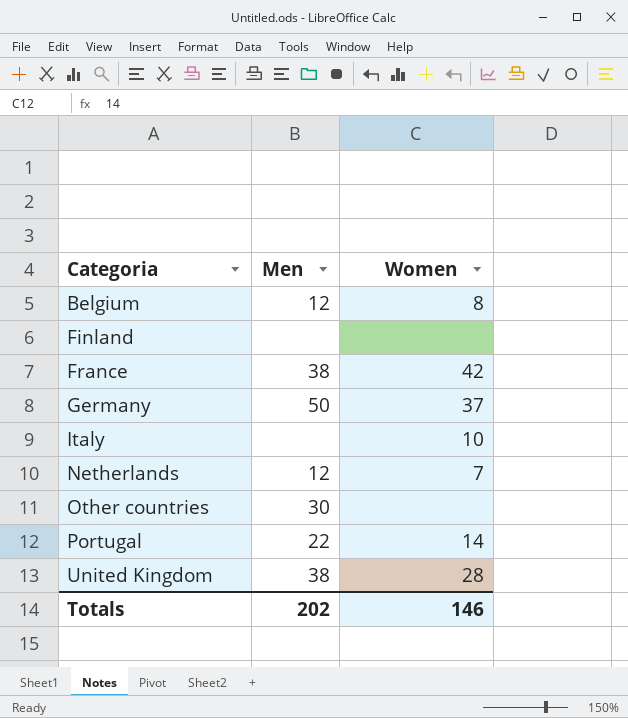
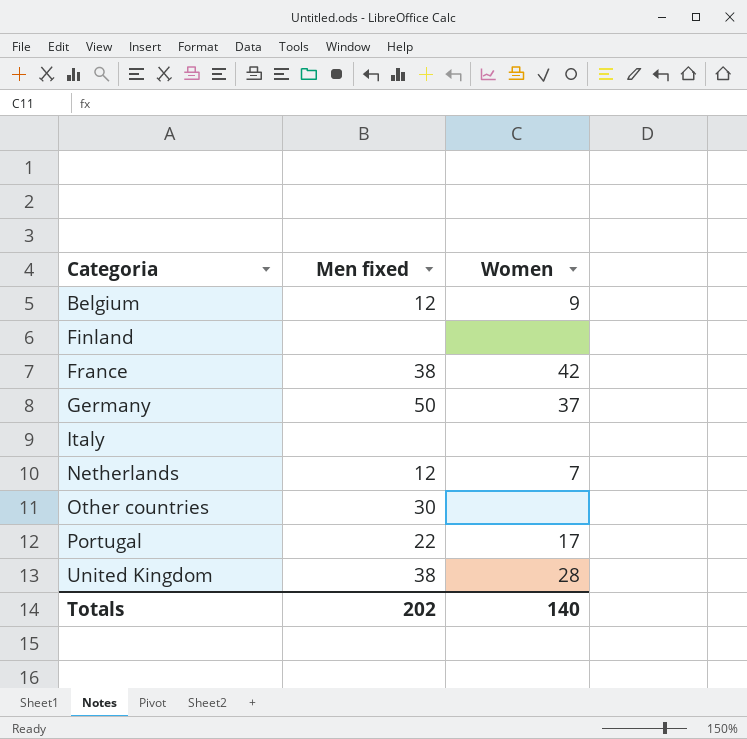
column name: Men -> Men fixed
Belgium | Women: 8 -> 9
Italy | Women: 10 -> none
Portugal | Women: 14 -> 17
Totals | Women: 146 -> 140

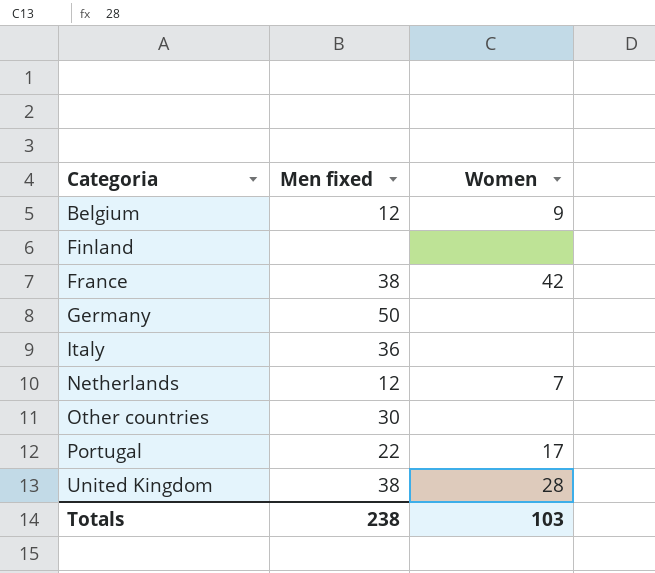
Germany | Women: 37 -> none
Italy | Men fixed: none -> 36
Totals | Men fixed: 202 -> 238
Totals | Women: 140 -> 103

